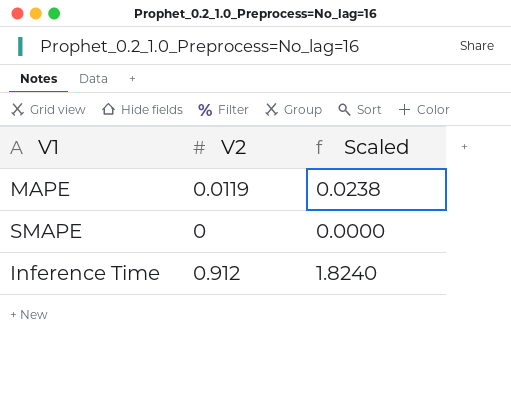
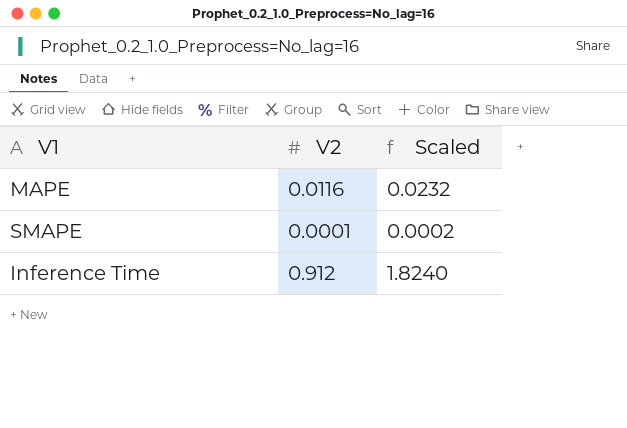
MAPE | V2: 0.0119 -> 0.0116
MAPE | Scaled: 0.0238 -> 0.0232
SMAPE | V2: 0 -> 0.0001
SMAPE | Scaled: 0.0000 -> 0.0002

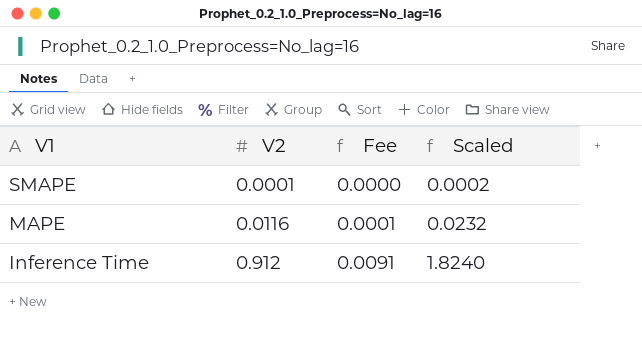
row order: none -> V1 descending
column Fee | formula: none -> [V2] * 0.01

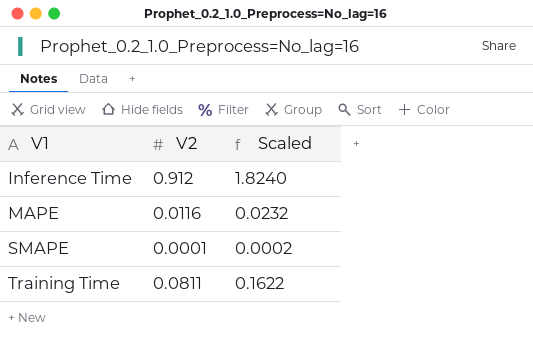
row order: V1 descending -> V1 ascending
column Fee | formula: [V2] * 0.01 -> none
row Training Time: none -> 0.0811 | 0.1622

